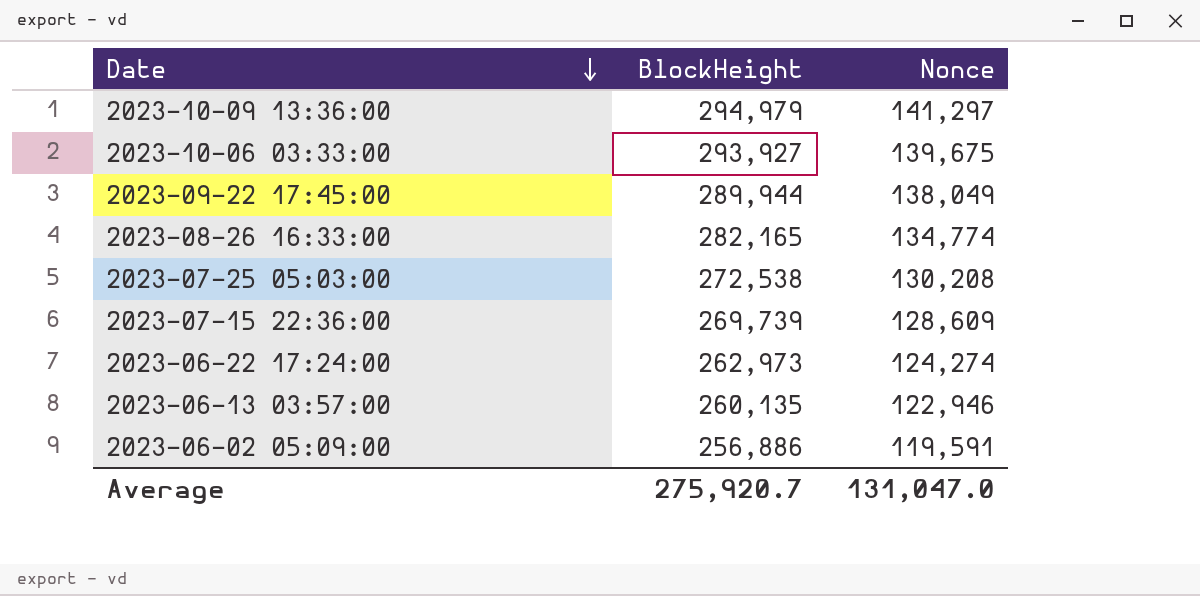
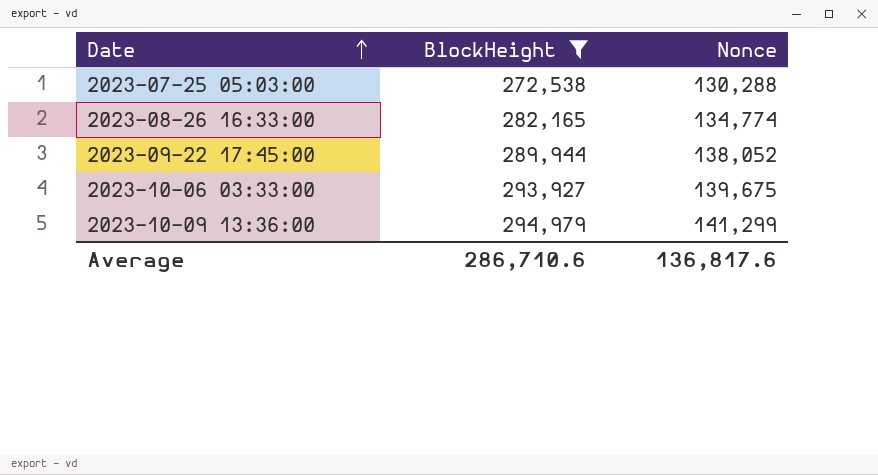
filter: none -> BlockHeight >= 272,538
row order: Date descending -> Date ascending
2023-07-25 05:03:00 | Nonce: 130,208 -> 130,288
2023-09-22 17:45:00 | Nonce: 138,049 -> 138,052
2023-10-09 13:36:00 | Nonce: 141,297 -> 141,299
Average | BlockHeight: 275,920.7 -> 286,710.6
Average | Nonce: 131,047.0 -> 136,817.6

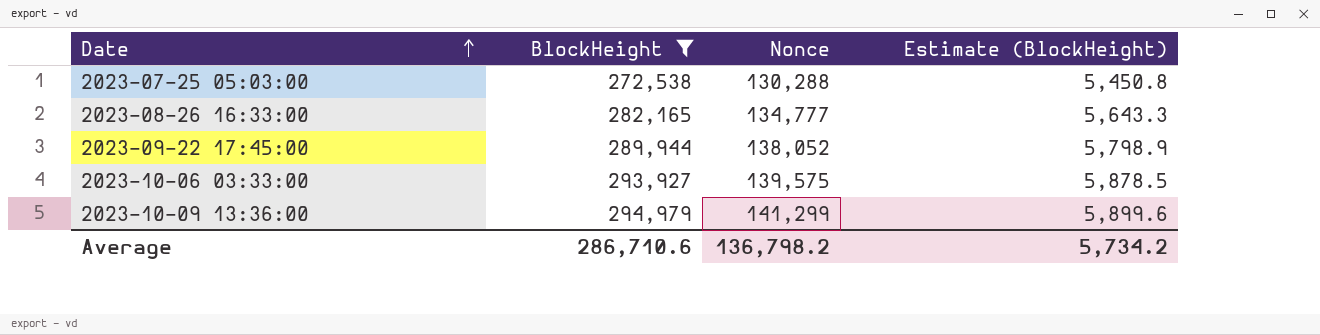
column Estimate (BlockHeight) | formula: none -> [BlockHeight] * 0.02
2023-08-26 16:33:00 | Nonce: 134,774 -> 134,777
2023-10-06 03:33:00 | Nonce: 139,675 -> 139,575
Average | Nonce: 136,817.6 -> 136,798.2

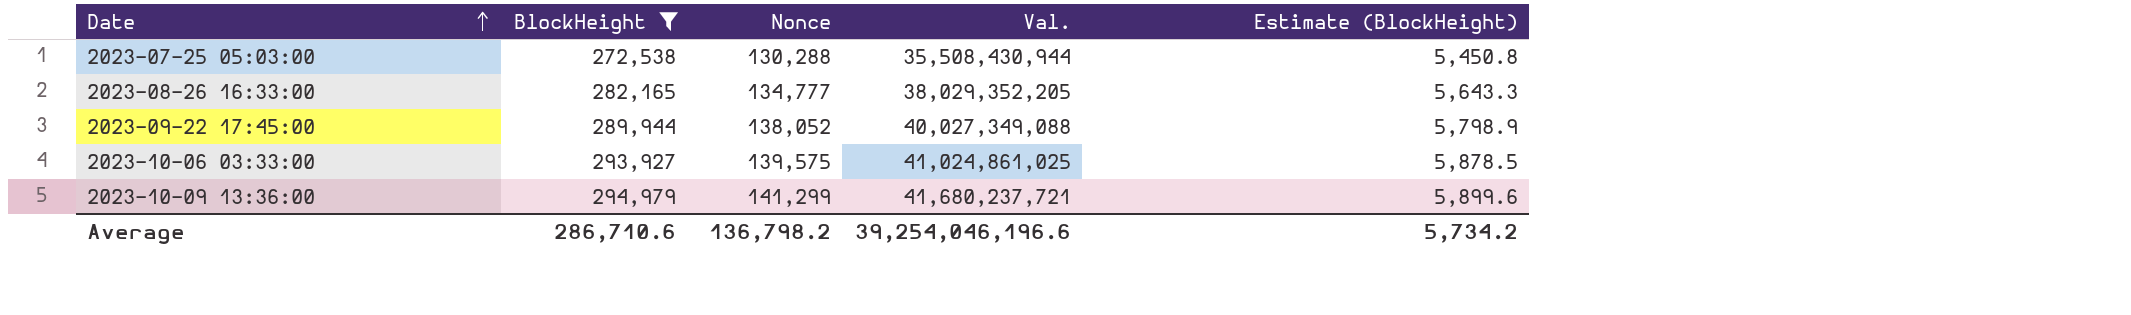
column Val. | formula: none -> [BlockHeight] * [Nonce]

